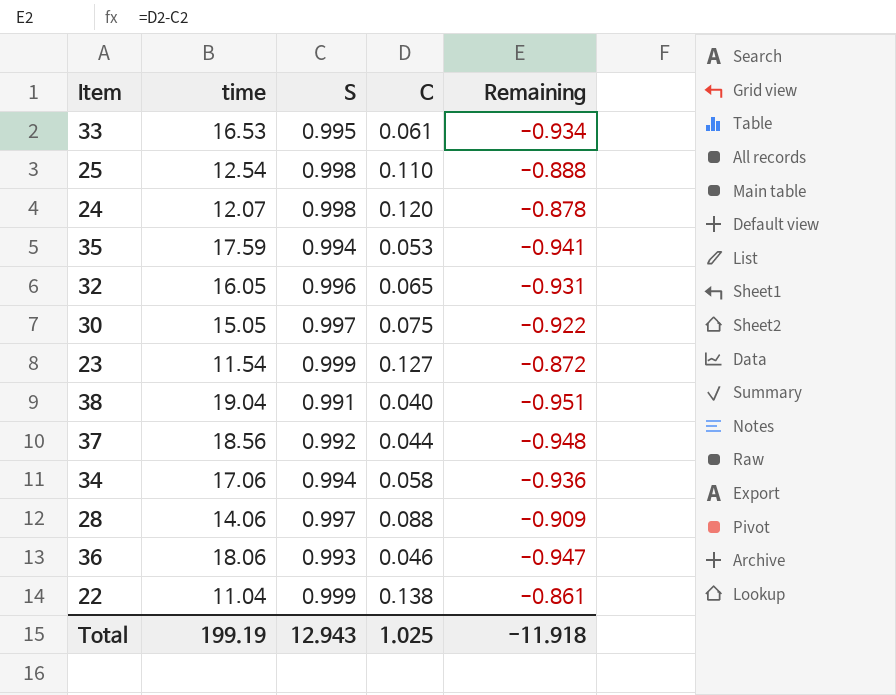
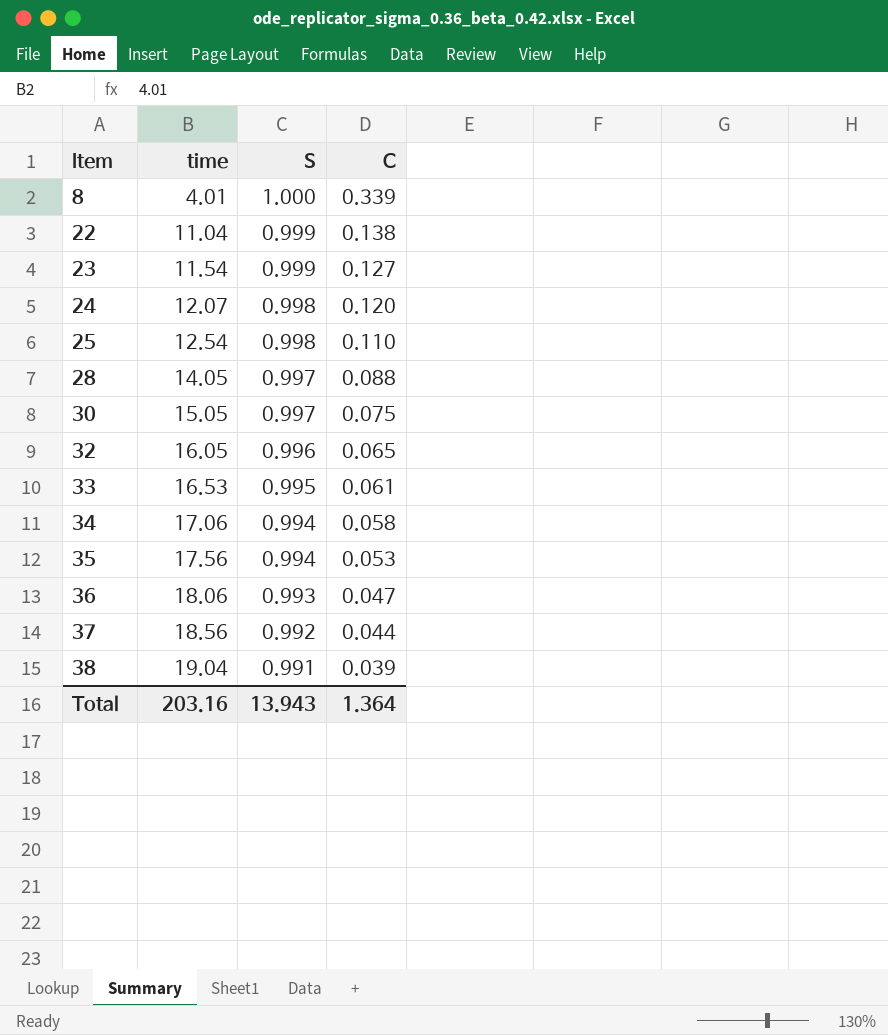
row order: none -> Item ascending
column Remaining | formula: [C] - [S] -> none
row 8: none -> 4.01 | 1.000 | 0.339
28 | time: 14.06 -> 14.05
35 | time: 17.59 -> 17.56
36 | C: 0.046 -> 0.047
38 | C: 0.040 -> 0.039
Total | time: 199.19 -> 203.16
Total | S: 12.943 -> 13.943
Total | C: 1.025 -> 1.364

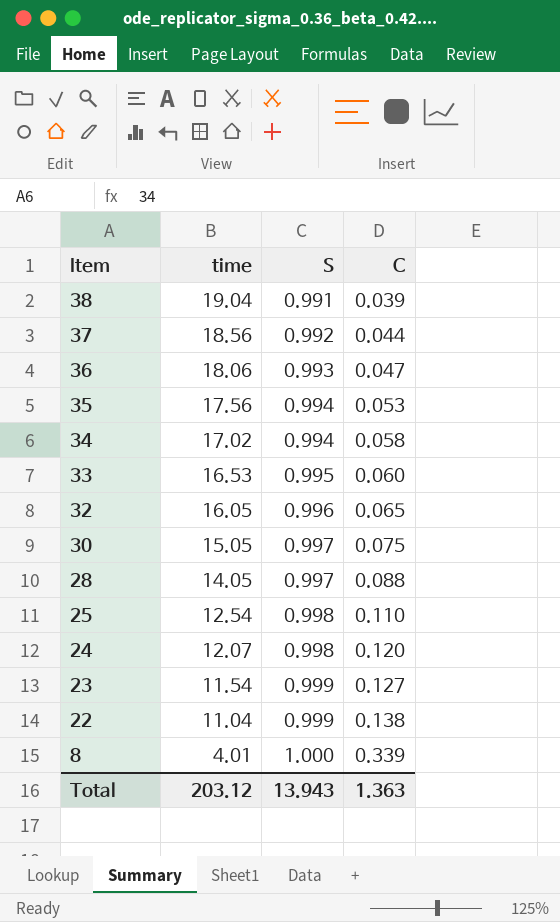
row order: Item ascending -> Item descending
34 | time: 17.06 -> 17.02
33 | C: 0.061 -> 0.060
Total | time: 203.16 -> 203.12
Total | C: 1.364 -> 1.363

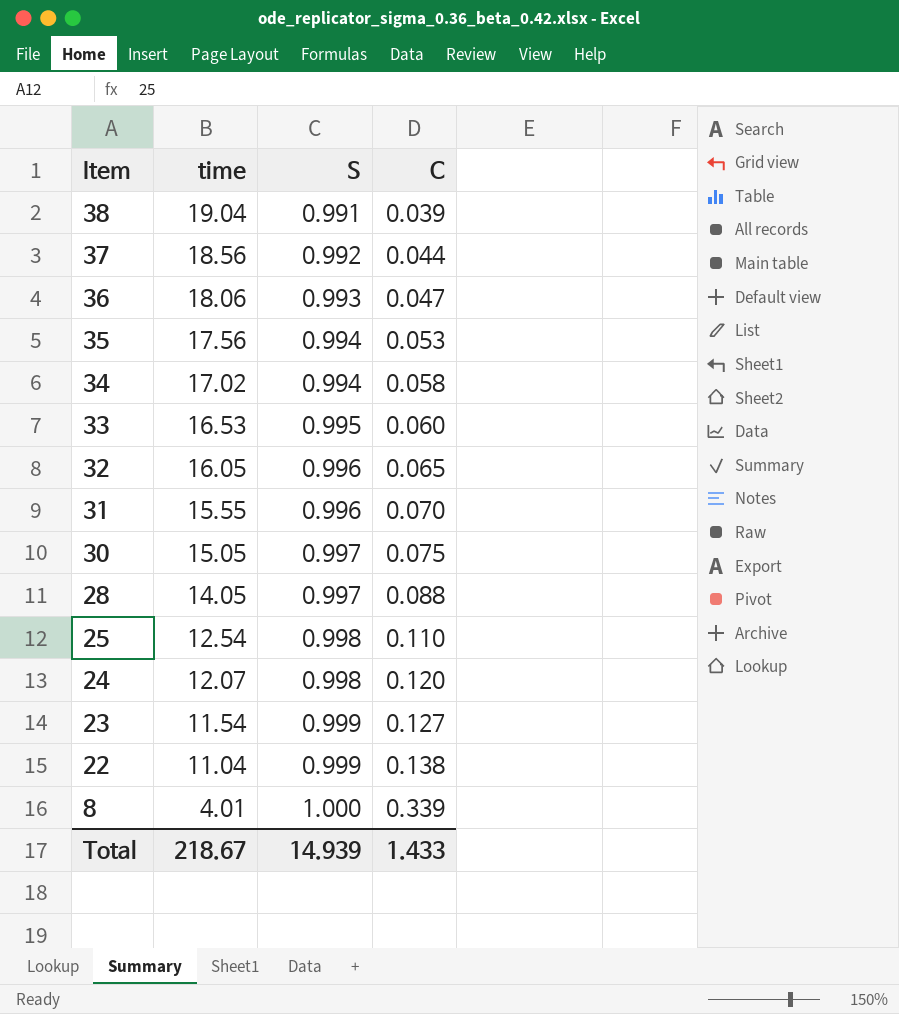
row 31: none -> 15.55 | 0.996 | 0.070
Total | time: 203.12 -> 218.67
Total | S: 13.943 -> 14.939
Total | C: 1.363 -> 1.433

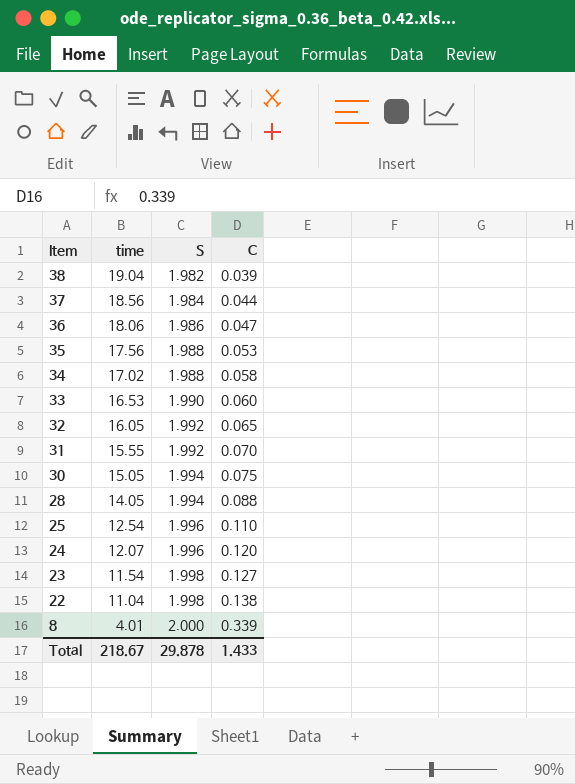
38 | S: 0.991 -> 1.982
37 | S: 0.992 -> 1.984
36 | S: 0.993 -> 1.986
35 | S: 0.994 -> 1.988
34 | S: 0.994 -> 1.988
33 | S: 0.995 -> 1.990
32 | S: 0.996 -> 1.992
31 | S: 0.996 -> 1.992
30 | S: 0.997 -> 1.994
28 | S: 0.997 -> 1.994
25 | S: 0.998 -> 1.996
24 | S: 0.998 -> 1.996
23 | S: 0.999 -> 1.998
22 | S: 0.999 -> 1.998
8 | S: 1.000 -> 2.000
Total | S: 14.939 -> 29.878

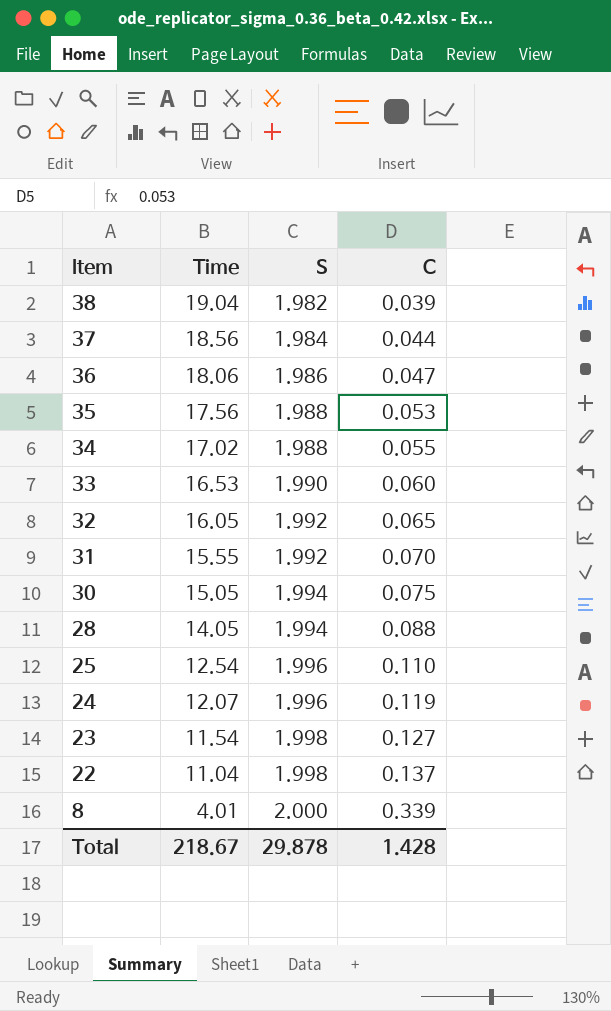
column name: time -> Time
34 | C: 0.058 -> 0.055
24 | C: 0.120 -> 0.119
22 | C: 0.138 -> 0.137
Total | C: 1.433 -> 1.428

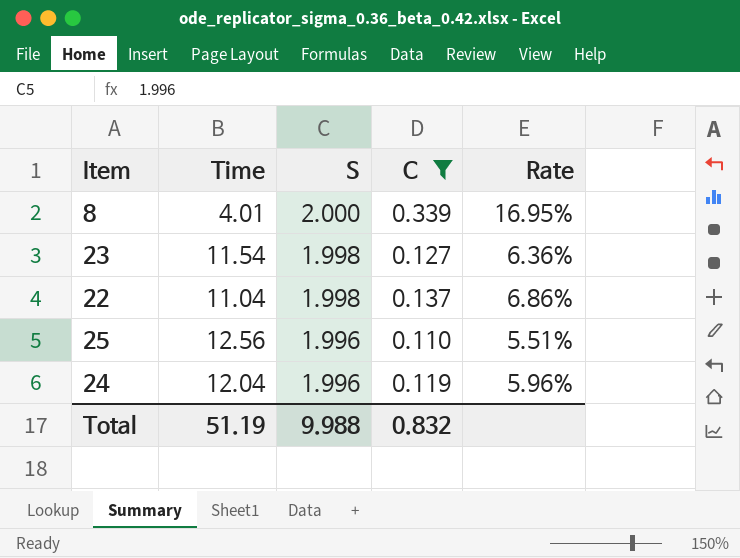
filter: none -> C >= 0.110
row order: Item descending -> S descending
column Rate | formula: none -> [C] / [S]
25 | Time: 12.54 -> 12.56
24 | Time: 12.07 -> 12.04
Total | Time: 218.67 -> 51.19
Total | S: 29.878 -> 9.988
Total | C: 1.428 -> 0.832

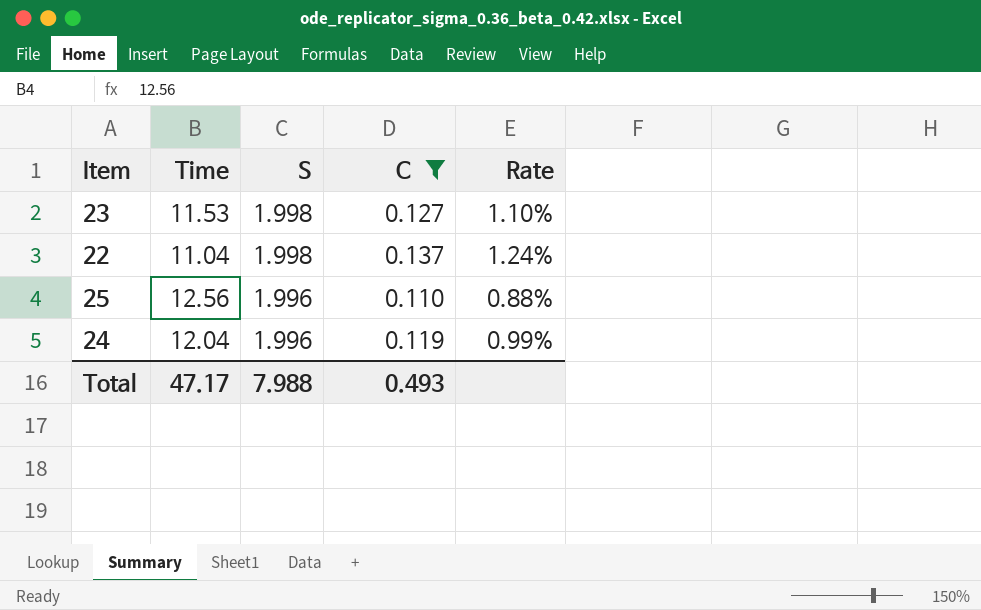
column Rate | formula: [C] / [S] -> [C] / [Time]
row 8: 4.01 | 2.000 | 0.339 | 16.95% -> none
23 | Time: 11.54 -> 11.53
Total | Time: 51.19 -> 47.17
Total | S: 9.988 -> 7.988
Total | C: 0.832 -> 0.493

